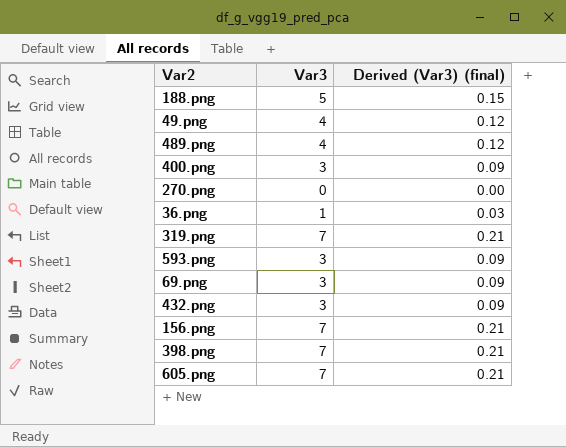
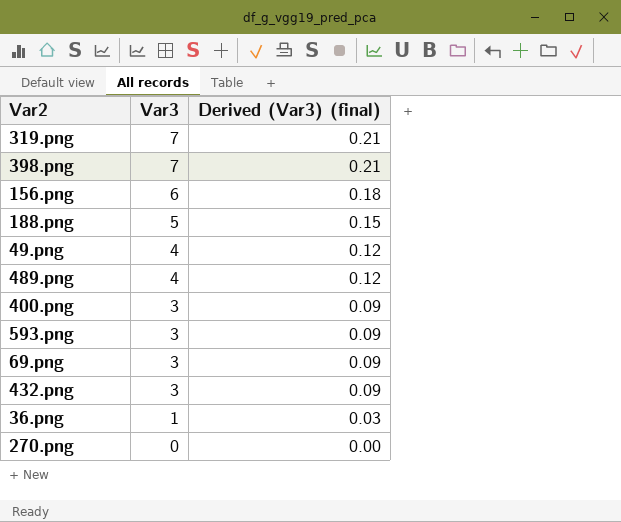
row order: none -> Var3 descending
row 605.png: 7 | 0.21 -> none
156.png | Var3: 7 -> 6
156.png | Derived (Var3) (final): 0.21 -> 0.18

